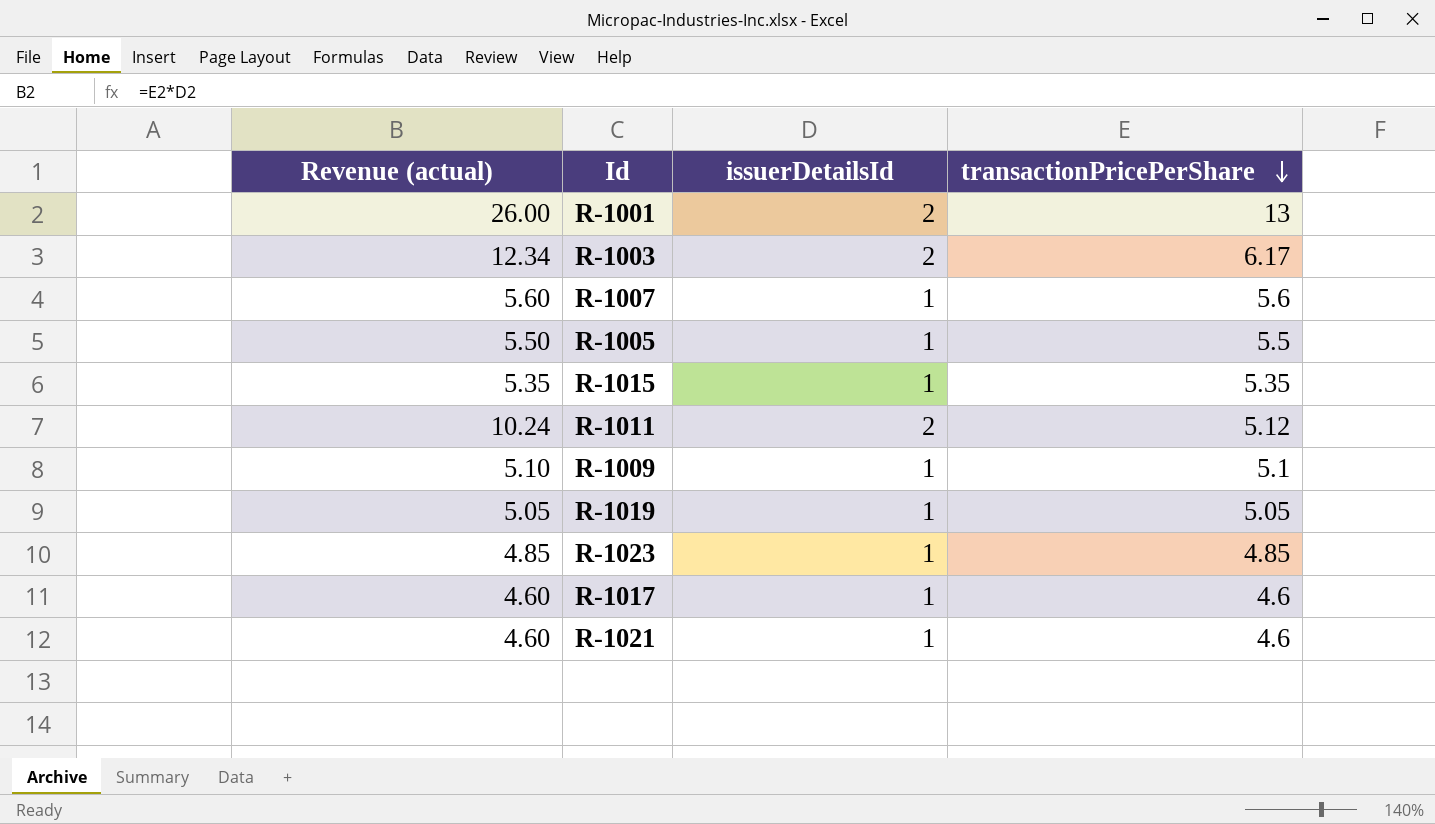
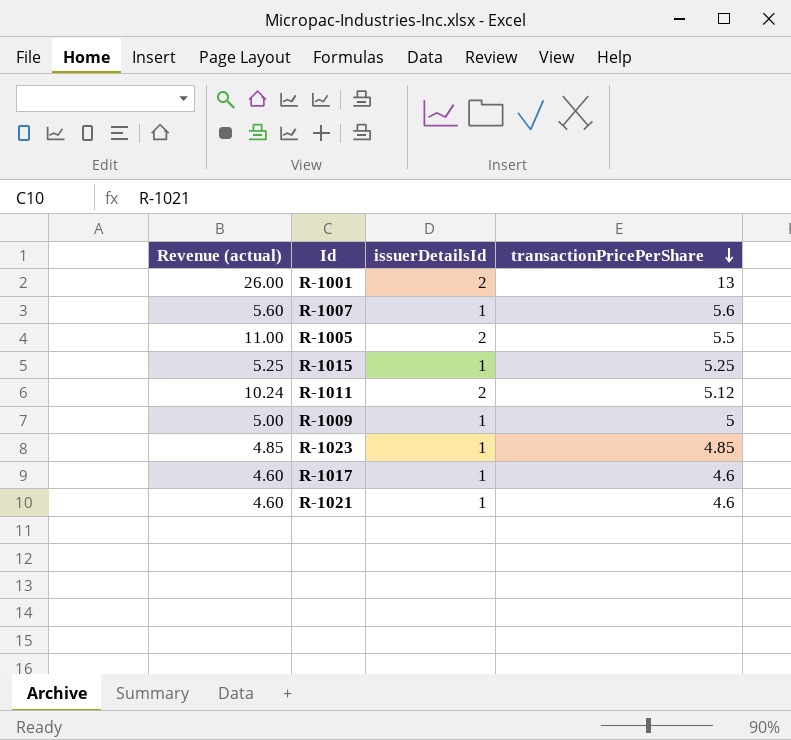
row R-1003: 12.34 | 2 | 6.17 -> none
row R-1019: 5.05 | 1 | 5.05 -> none
R-1005 | Revenue (actual): 5.50 -> 11.00
R-1005 | issuerDetailsId: 1 -> 2
R-1015 | Revenue (actual): 5.35 -> 5.25
R-1015 | transactionPricePerShare: 5.35 -> 5.25
R-1009 | Revenue (actual): 5.10 -> 5.00
R-1009 | transactionPricePerShare: 5.1 -> 5

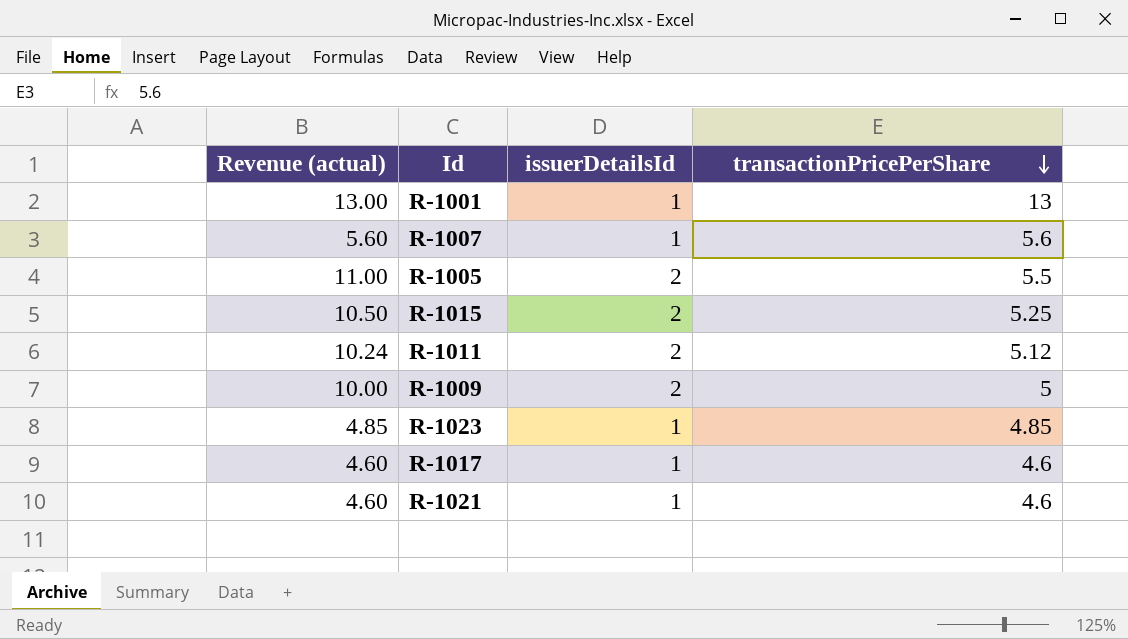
R-1001 | Revenue (actual): 26.00 -> 13.00
R-1001 | issuerDetailsId: 2 -> 1
R-1015 | Revenue (actual): 5.25 -> 10.50
R-1015 | issuerDetailsId: 1 -> 2
R-1009 | Revenue (actual): 5.00 -> 10.00
R-1009 | issuerDetailsId: 1 -> 2

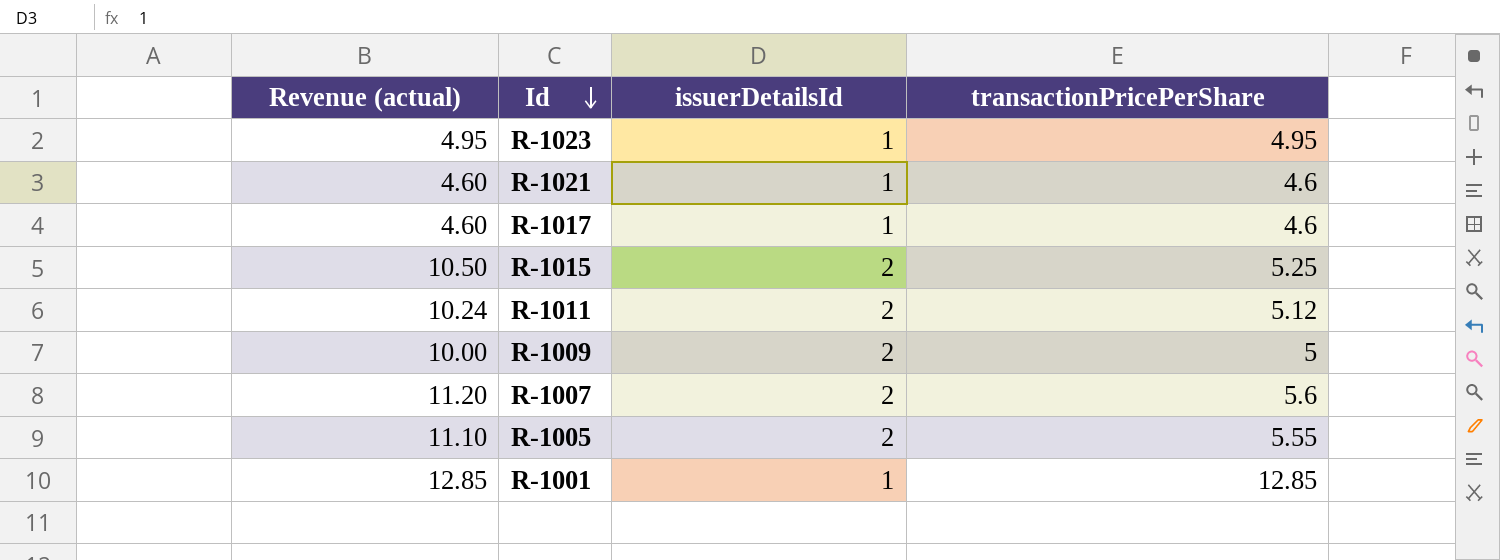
row order: transactionPricePerShare descending -> Id descending
R-1023 | Revenue (actual): 4.85 -> 4.95
R-1023 | transactionPricePerShare: 4.85 -> 4.95
R-1007 | Revenue (actual): 5.60 -> 11.20
R-1007 | issuerDetailsId: 1 -> 2
R-1005 | Revenue (actual): 11.00 -> 11.10
R-1005 | transactionPricePerShare: 5.5 -> 5.55
R-1001 | Revenue (actual): 13.00 -> 12.85
R-1001 | transactionPricePerShare: 13 -> 12.85

